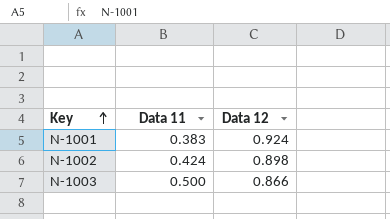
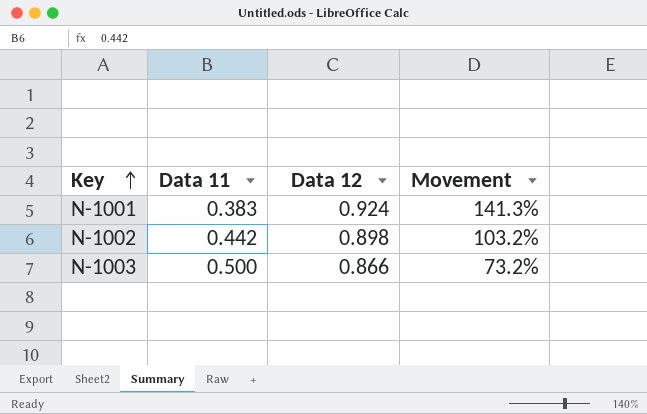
column Movement | formula: none -> ([Data 12] - [Data 11]) / [Data 11]
N-1002 | Data 11: 0.424 -> 0.442

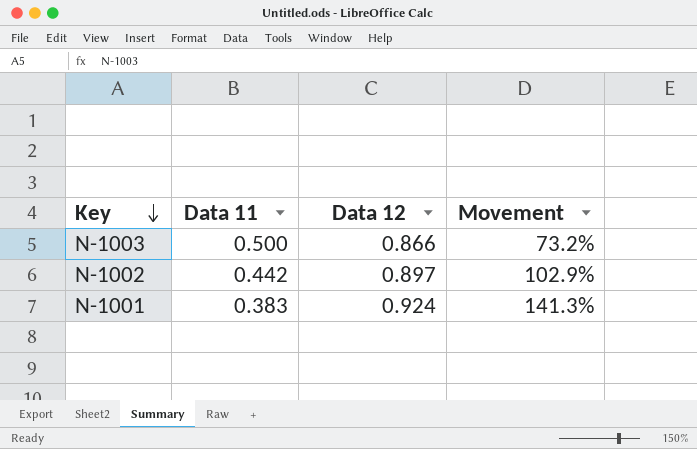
row order: Key ascending -> Key descending
N-1002 | Data 12: 0.898 -> 0.897
N-1002 | Movement: 103.2% -> 102.9%

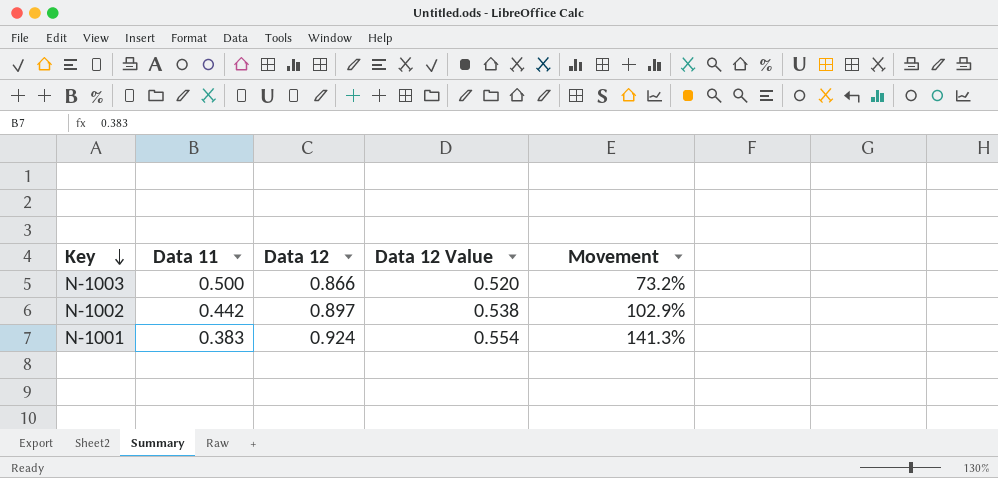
column Data 12 Value | formula: none -> [Data 12] * 0.6

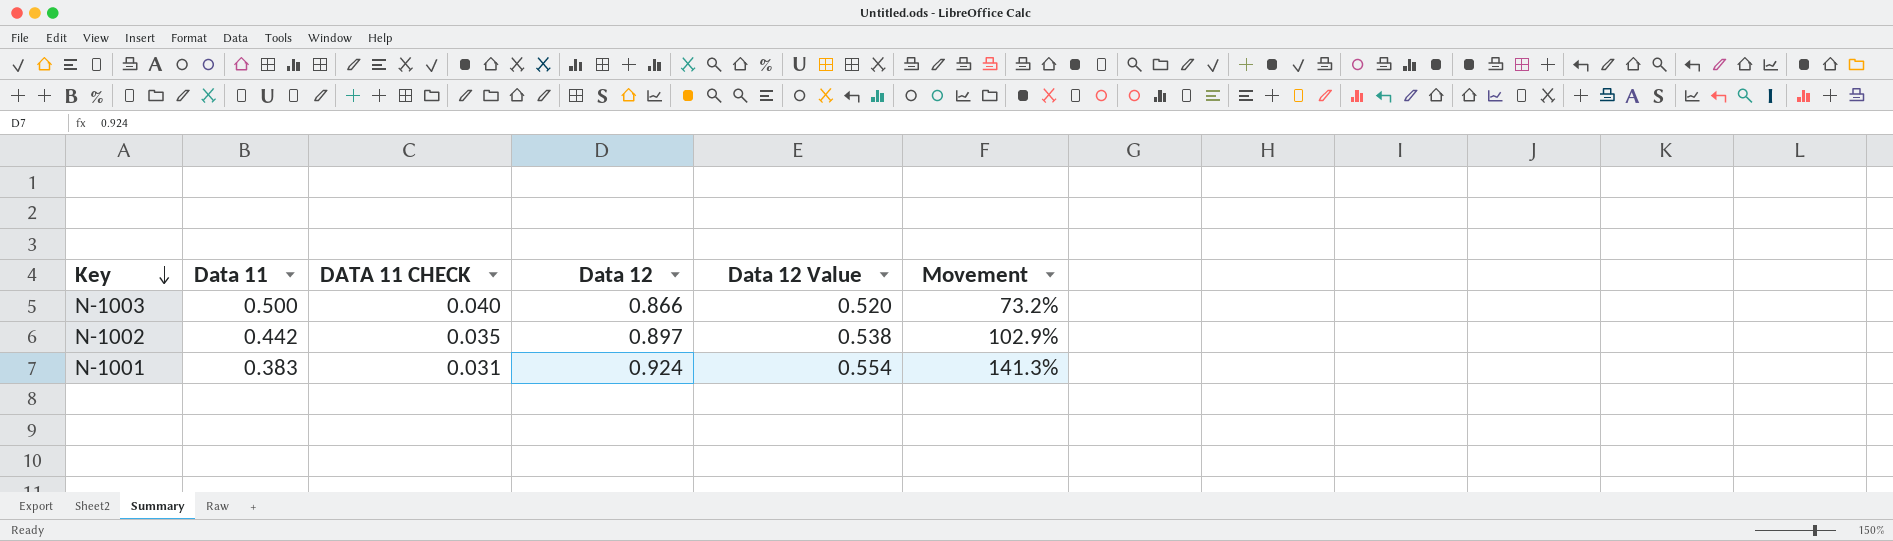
column DATA 11 CHECK | formula: none -> [Data 11] * 0.08

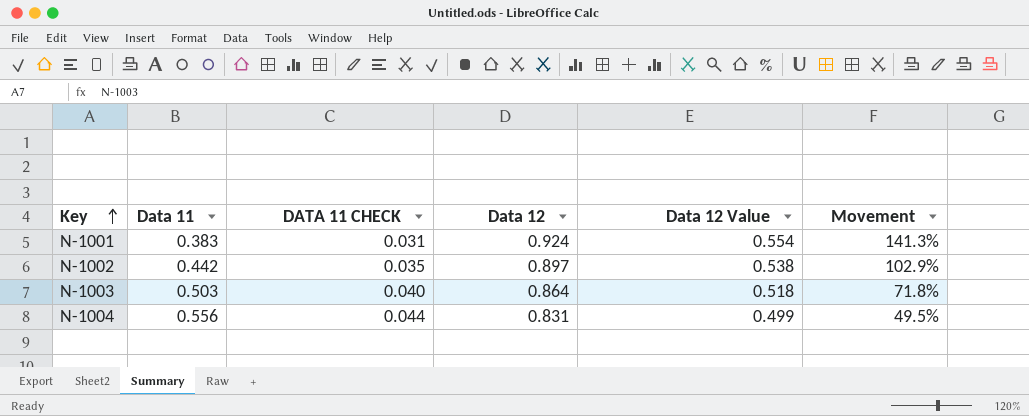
row order: Key descending -> Key ascending
N-1003 | Data 11: 0.500 -> 0.503
N-1003 | Data 12: 0.866 -> 0.864
N-1003 | Data 12 Value: 0.520 -> 0.518
N-1003 | Movement: 73.2% -> 71.8%
row N-1004: none -> 0.556 | 0.044 | 0.831 | 0.499 | 49.5%

